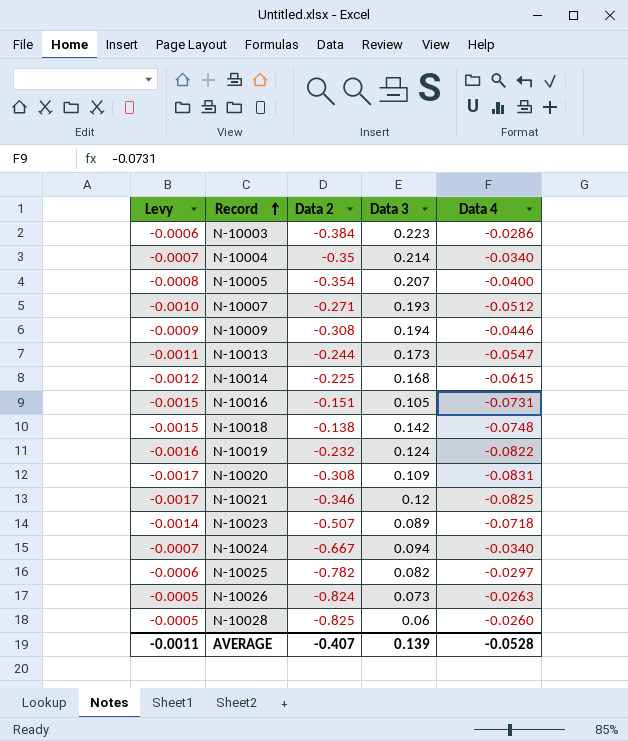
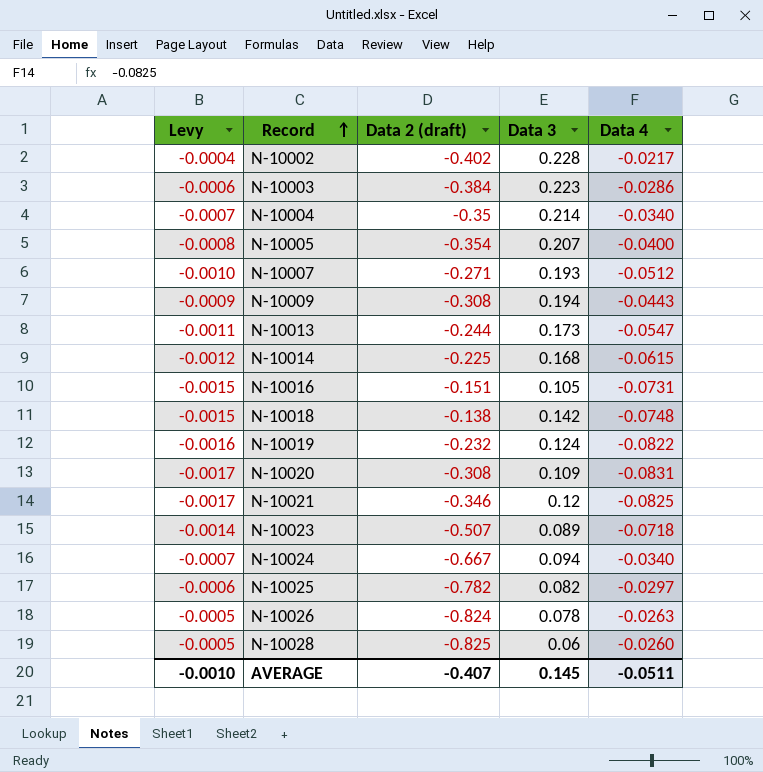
column name: Data 2 -> Data 2 (draft)
row N-10002: none -> -0.0004 | -0.402 | 0.228 | -0.0217
N-10009 | Data 4: -0.0446 -> -0.0443
N-10026 | Data 3: 0.073 -> 0.078
AVERAGE | Levy: -0.0011 -> -0.0010
AVERAGE | Data 3: 0.139 -> 0.145
AVERAGE | Data 4: -0.0528 -> -0.0511

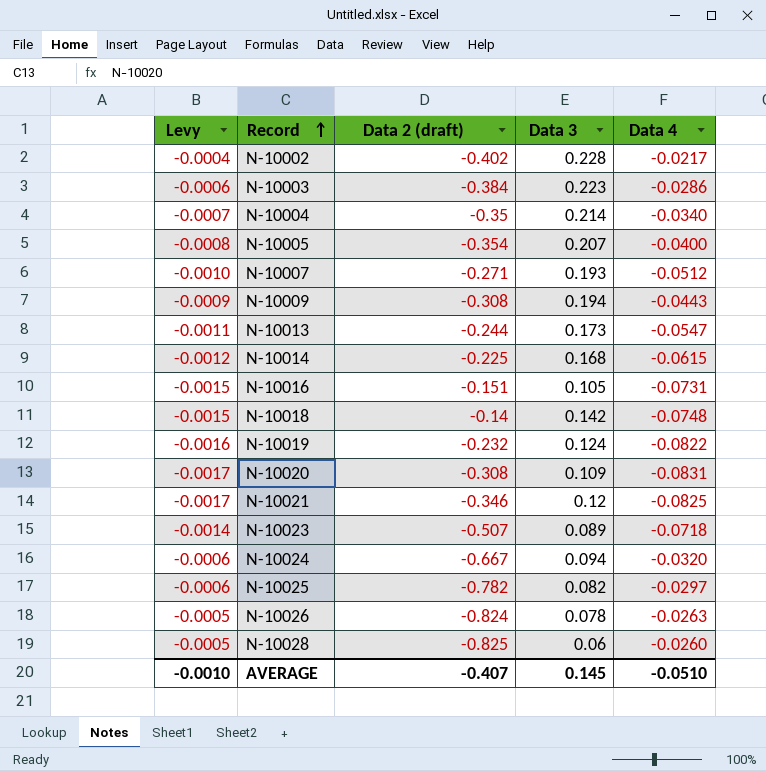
N-10018 | Data 2 (draft): -0.138 -> -0.14
N-10024 | Levy: -0.0007 -> -0.0006
N-10024 | Data 4: -0.0340 -> -0.0320
AVERAGE | Data 4: -0.0511 -> -0.0510

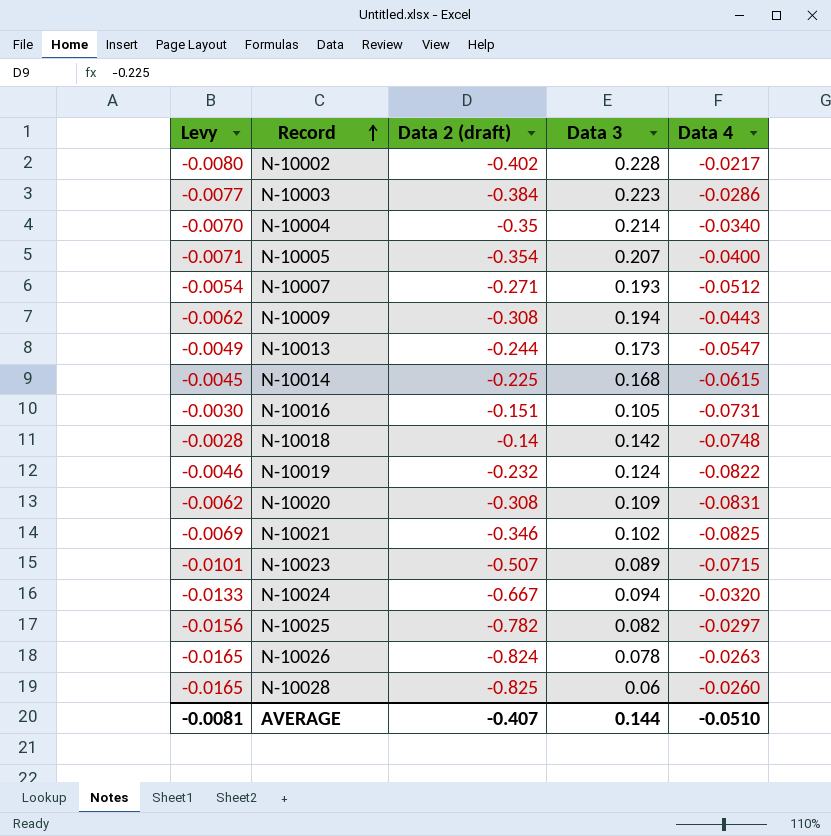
column Levy | formula: [Data 4] * 0.02 -> [Data 2 (draft)] * 0.02
N-10021 | Data 3: 0.12 -> 0.102
N-10023 | Data 4: -0.0718 -> -0.0715
AVERAGE | Levy: -0.0010 -> -0.0081
AVERAGE | Data 3: 0.145 -> 0.144

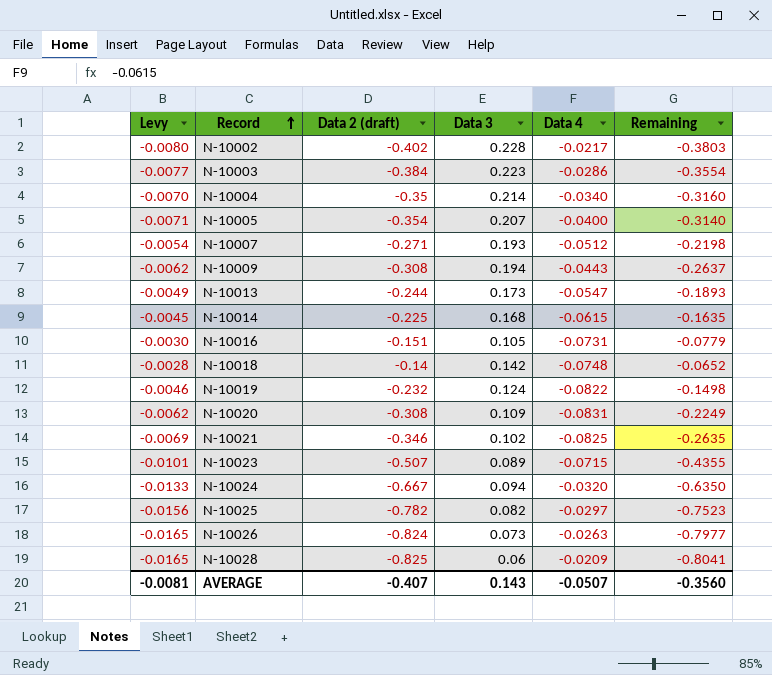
column Remaining | formula: none -> [Data 2 (draft)] - [Data 4]
N-10026 | Data 3: 0.078 -> 0.073
N-10028 | Data 4: -0.0260 -> -0.0209
AVERAGE | Data 3: 0.144 -> 0.143
AVERAGE | Data 4: -0.0510 -> -0.0507

